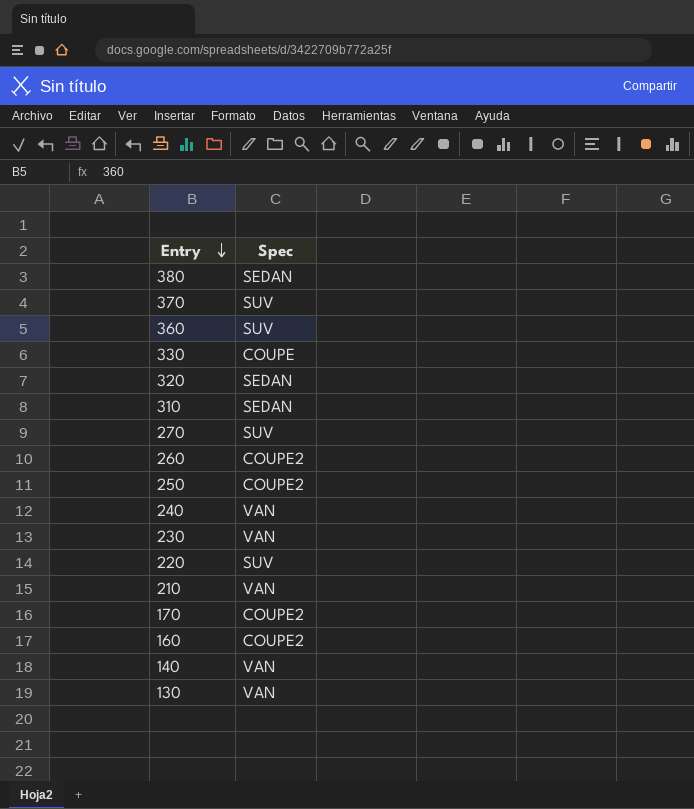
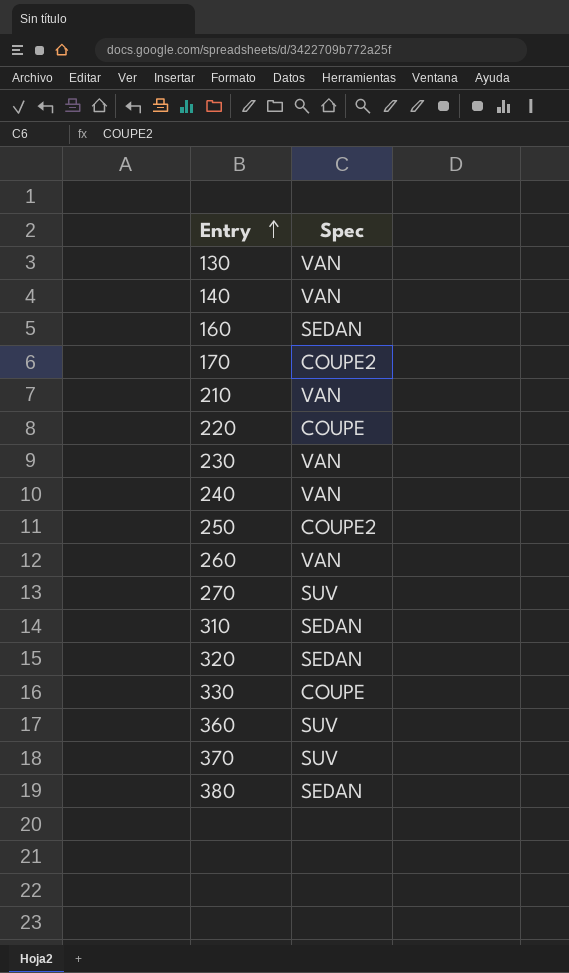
row order: Entry descending -> Entry ascending
160 | Spec: COUPE2 -> SEDAN
220 | Spec: SUV -> COUPE
260 | Spec: COUPE2 -> VAN

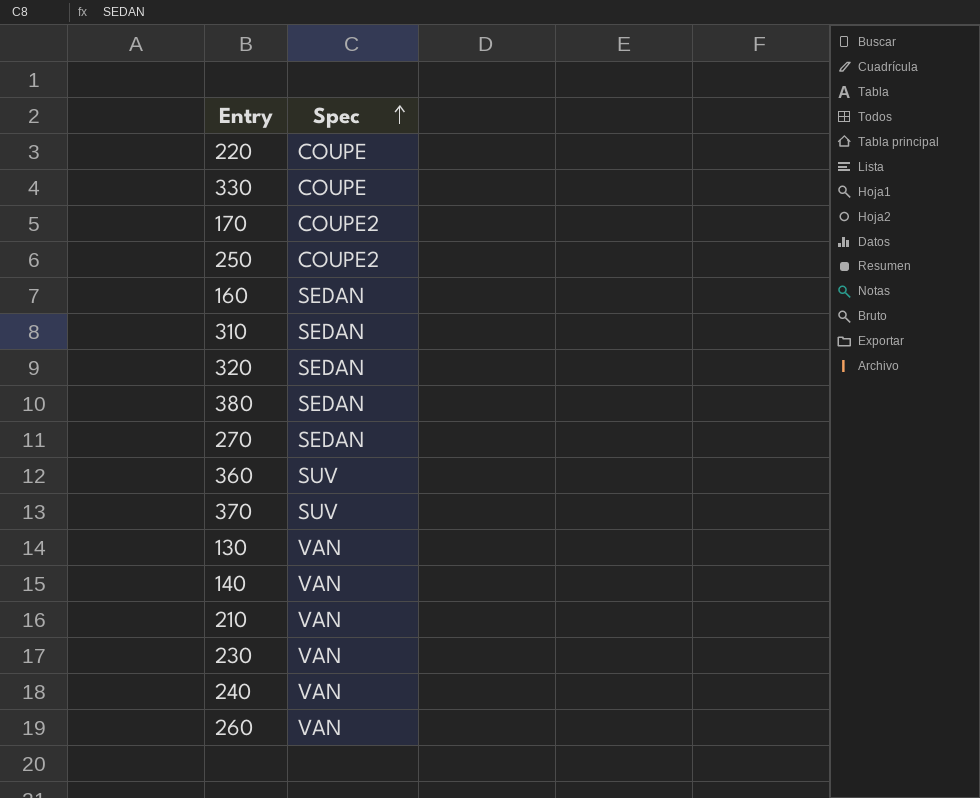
row order: Entry ascending -> Spec ascending
270 | Spec: SUV -> SEDAN

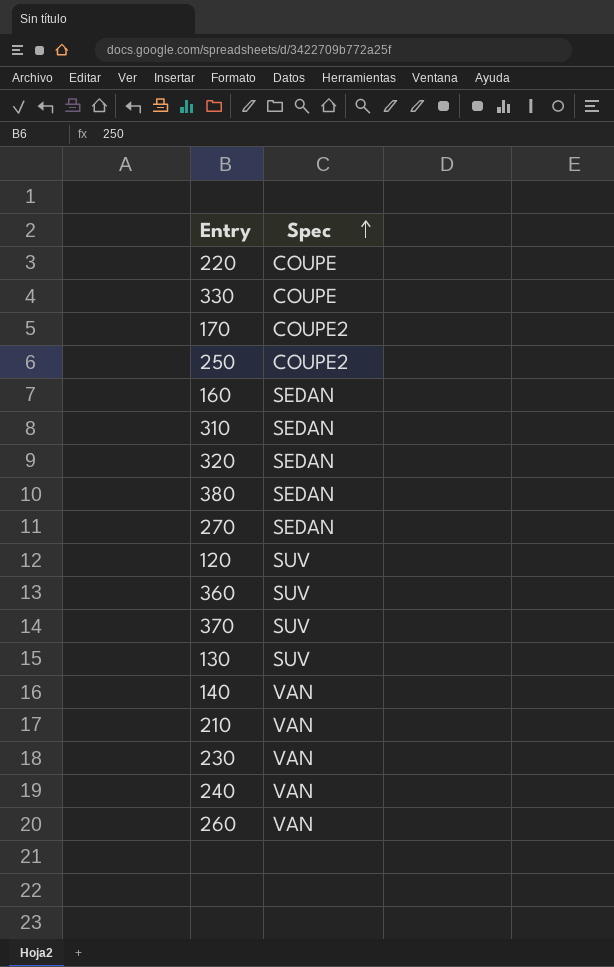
row 120: none -> SUV
130 | Spec: VAN -> SUV

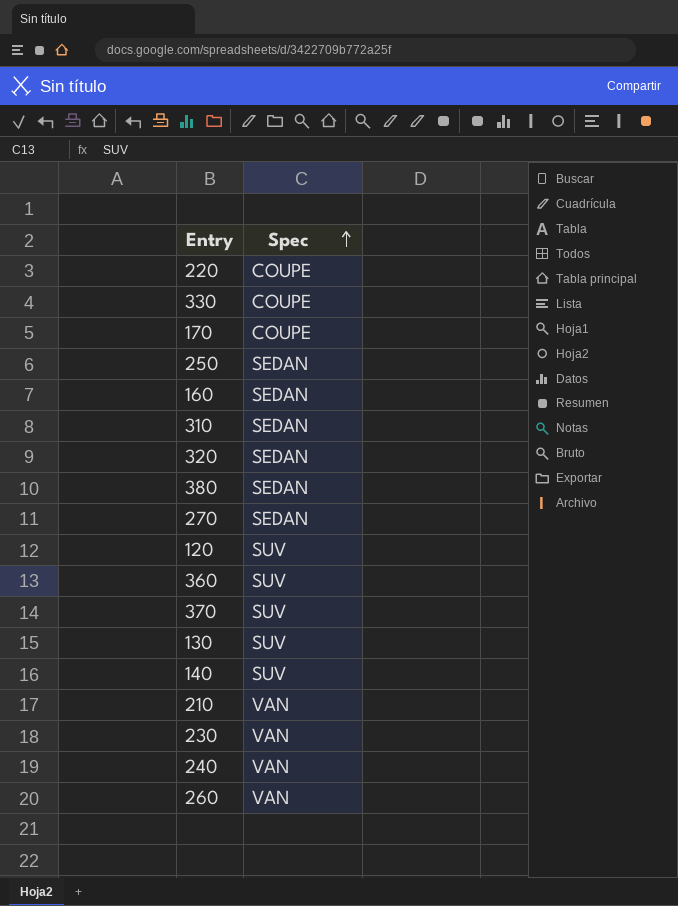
170 | Spec: COUPE2 -> COUPE
250 | Spec: COUPE2 -> SEDAN
140 | Spec: VAN -> SUV

